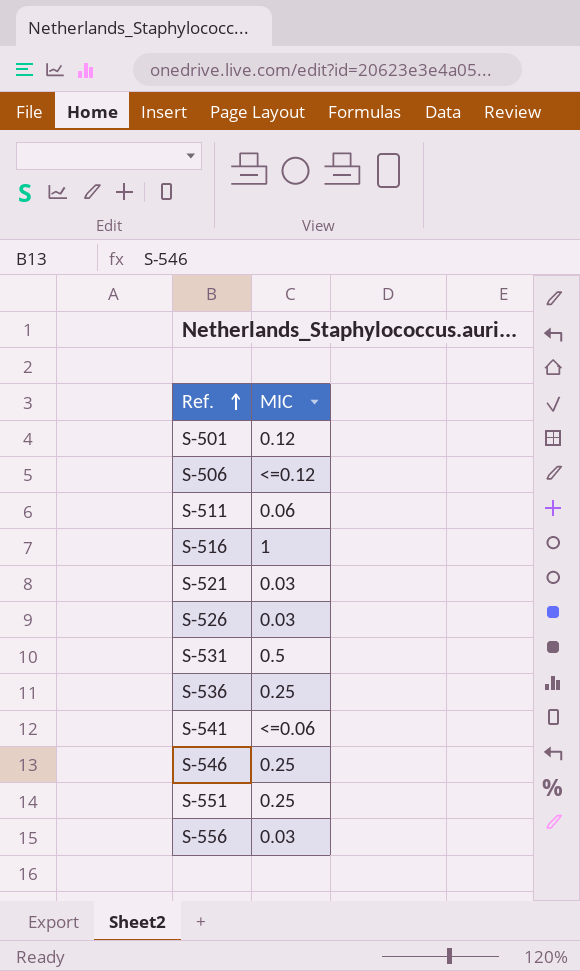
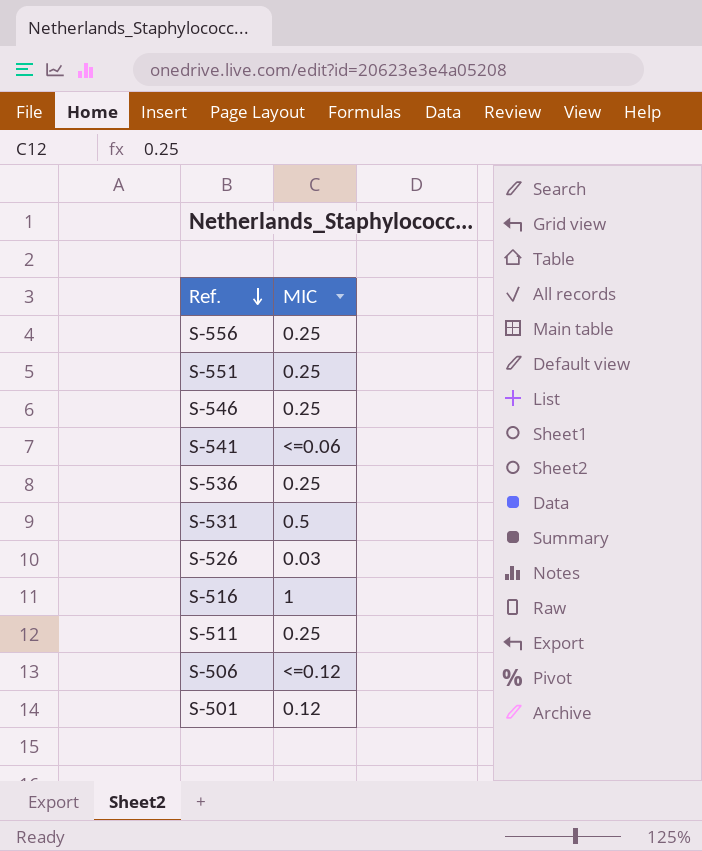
row order: Ref. ascending -> Ref. descending
row S-521: 0.03 -> none
S-556 | MIC: 0.03 -> 0.25
S-511 | MIC: 0.06 -> 0.25

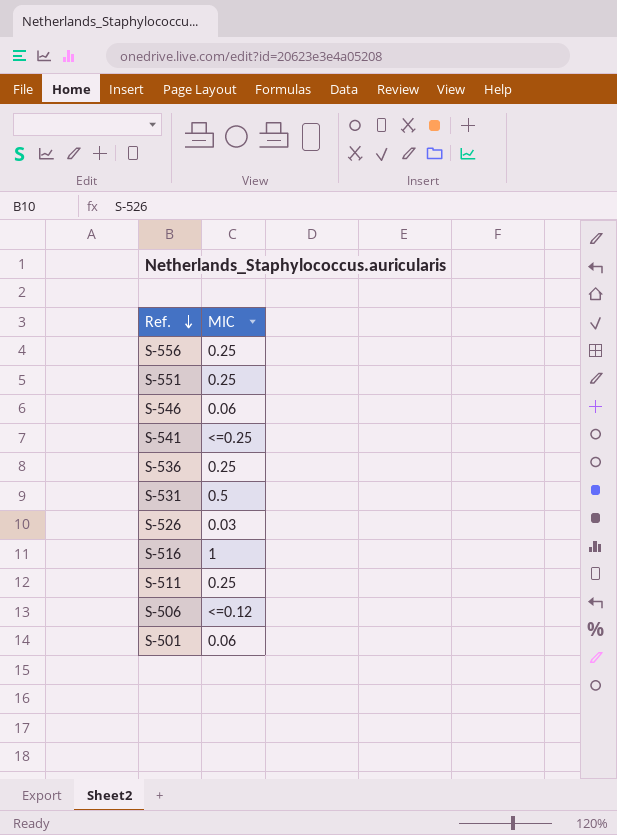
S-546 | MIC: 0.25 -> 0.06
S-541 | MIC: <=0.06 -> <=0.25
S-501 | MIC: 0.12 -> 0.06

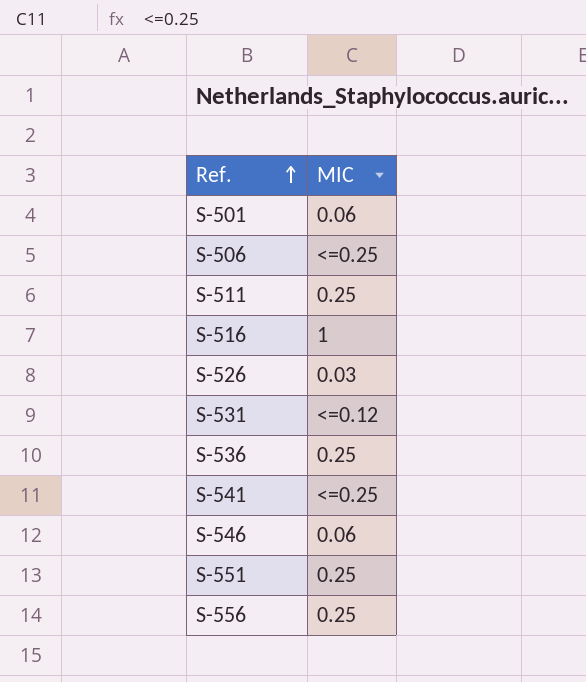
row order: Ref. descending -> Ref. ascending
S-506 | MIC: <=0.12 -> <=0.25
S-531 | MIC: 0.5 -> <=0.12

